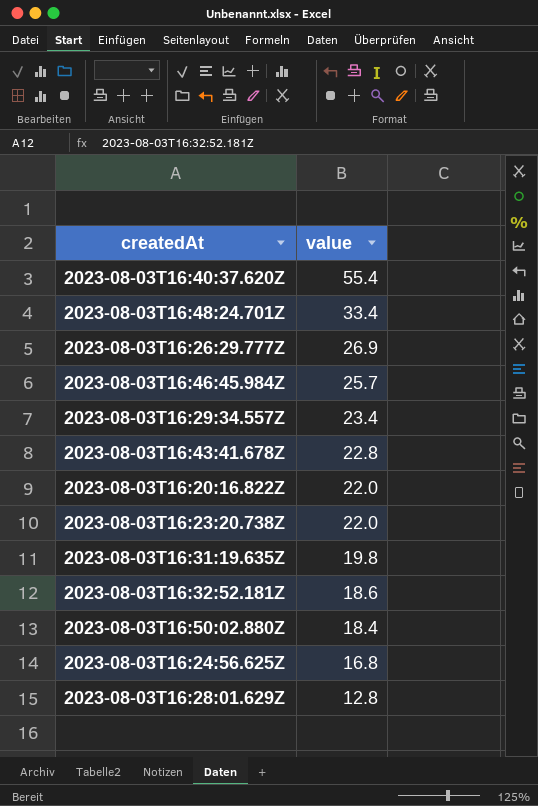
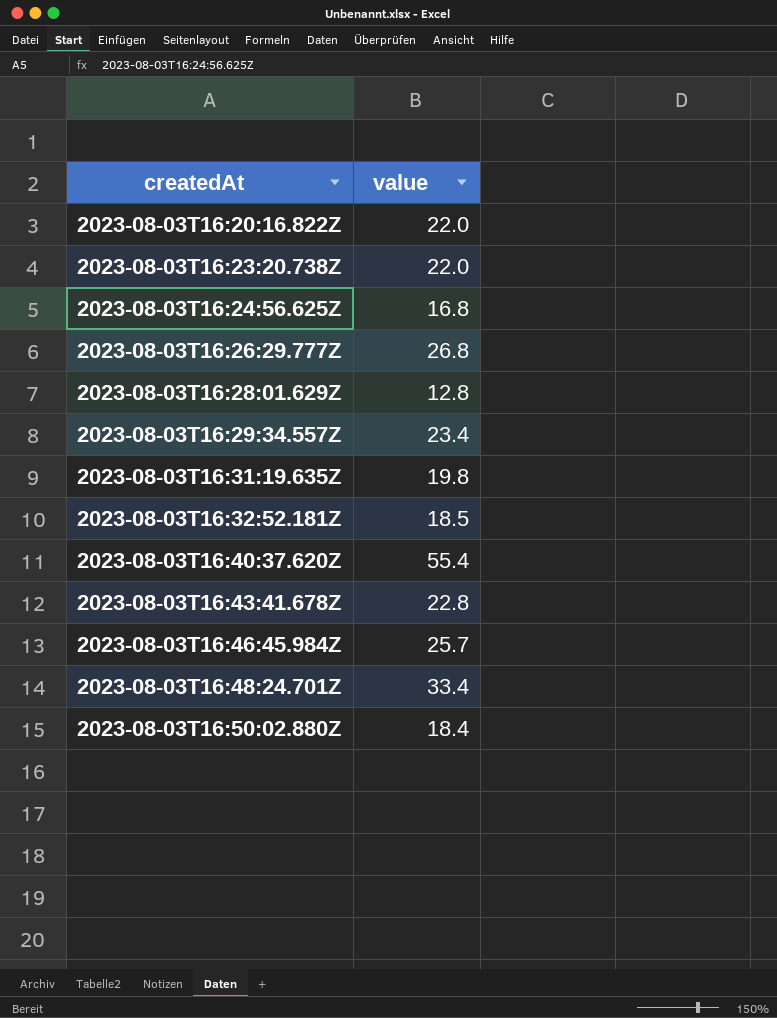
row order: value descending -> createdAt ascending
2023-08-03T16:26:29.777Z | value: 26.9 -> 26.8
2023-08-03T16:32:52.181Z | value: 18.6 -> 18.5

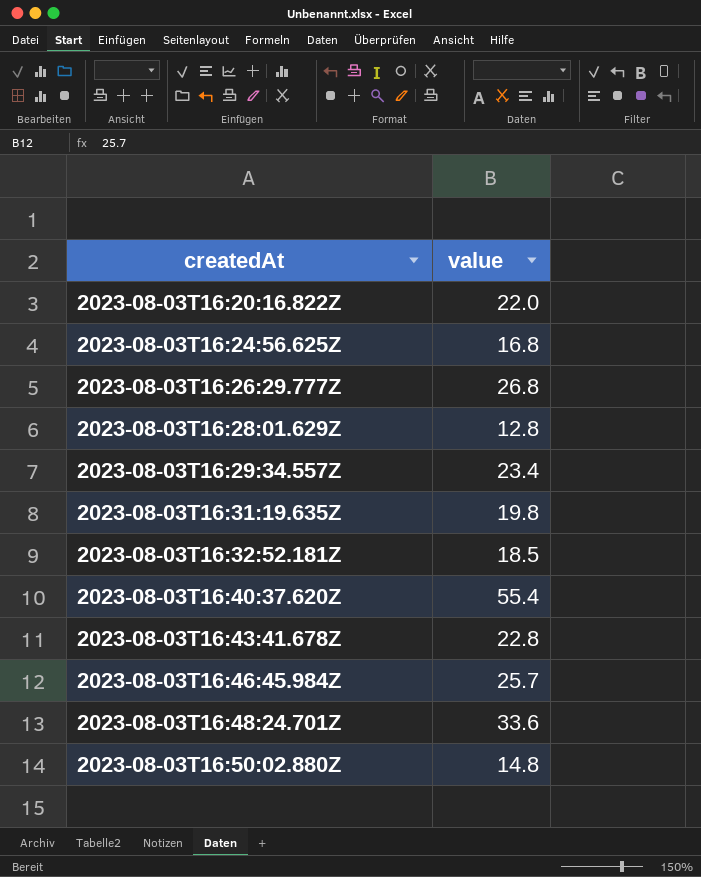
row 2023-08-03T16:23:20.738Z: 22.0 -> none
2023-08-03T16:48:24.701Z | value: 33.4 -> 33.6
2023-08-03T16:50:02.880Z | value: 18.4 -> 14.8

